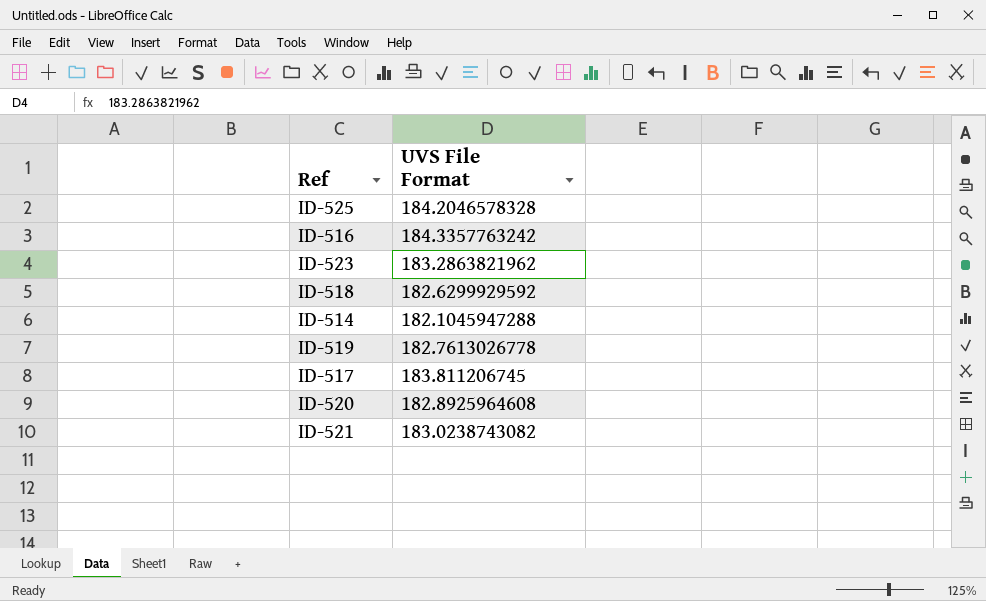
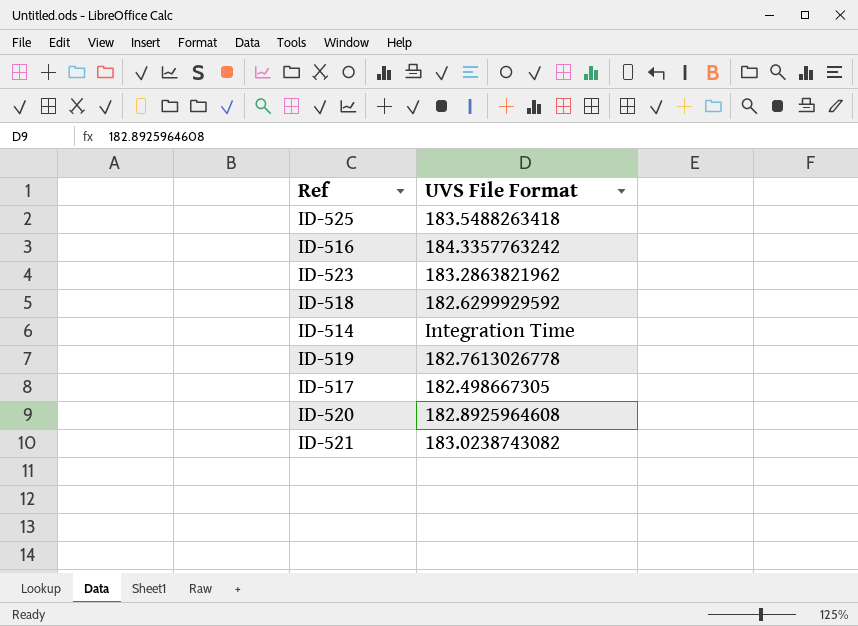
ID-525 | UVS File Format: 184.2046578328 -> 183.5488263418
ID-514 | UVS File Format: 182.1045947288 -> Integration Time
ID-517 | UVS File Format: 183.811206745 -> 182.498667305

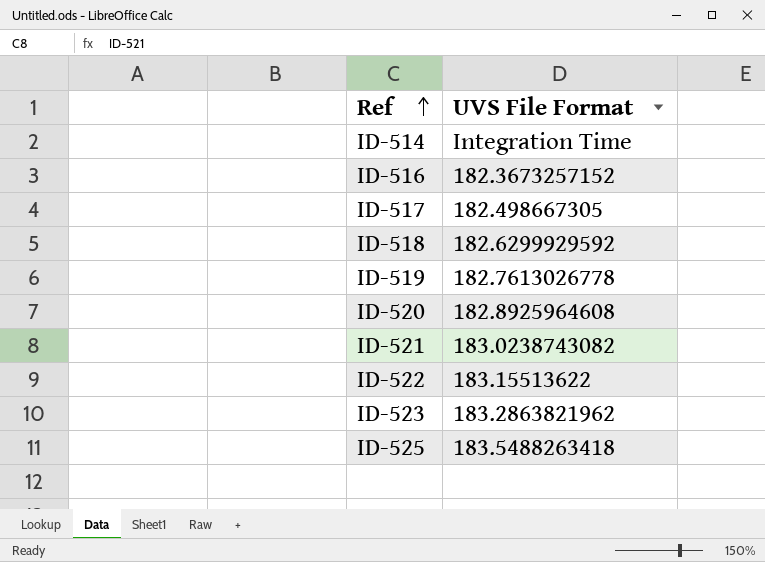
row order: none -> Ref ascending
ID-516 | UVS File Format: 184.3357763242 -> 182.3673257152
row ID-522: none -> 183.15513622

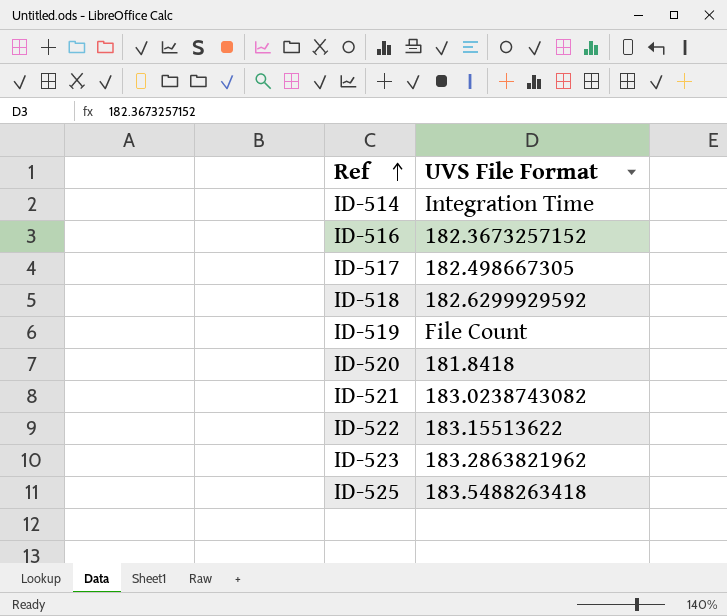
ID-519 | UVS File Format: 182.7613026778 -> File Count
ID-520 | UVS File Format: 182.8925964608 -> 181.8418

